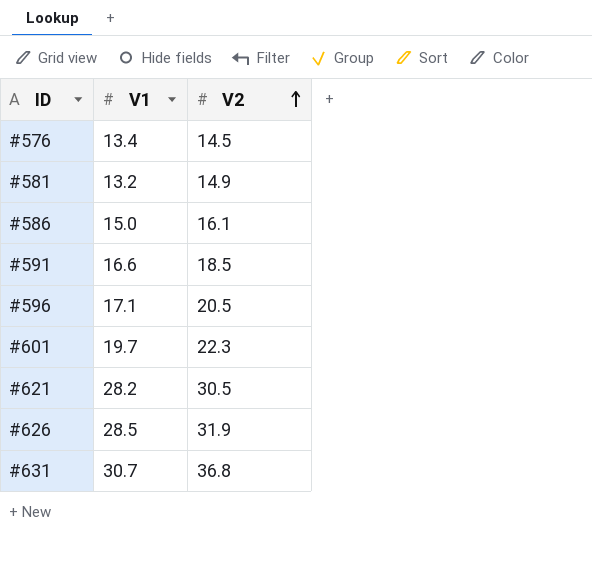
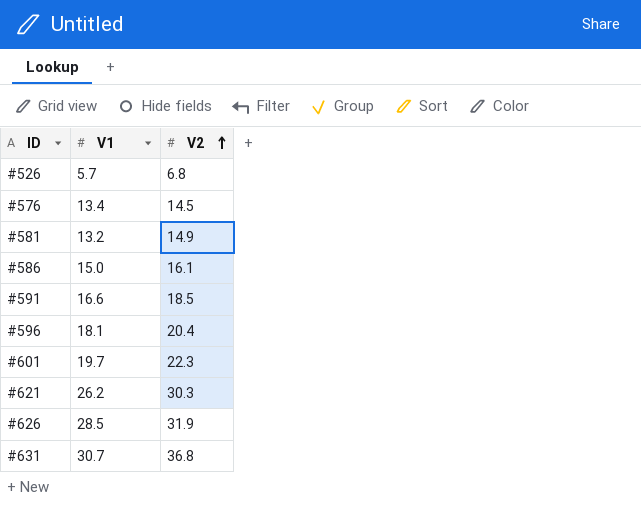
row #526: none -> 5.7 | 6.8
#596 | V1: 17.1 -> 18.1
#596 | V2: 20.5 -> 20.4
#621 | V1: 28.2 -> 26.2
#621 | V2: 30.5 -> 30.3

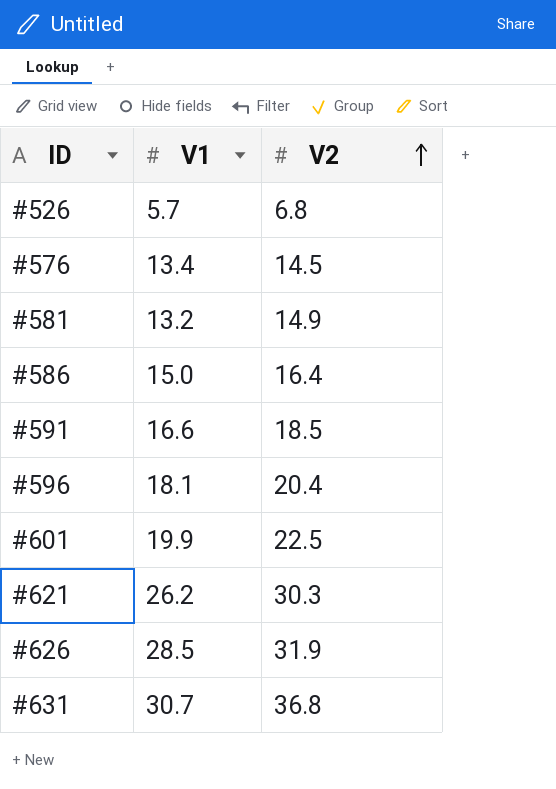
#586 | V2: 16.1 -> 16.4
#601 | V1: 19.7 -> 19.9
#601 | V2: 22.3 -> 22.5

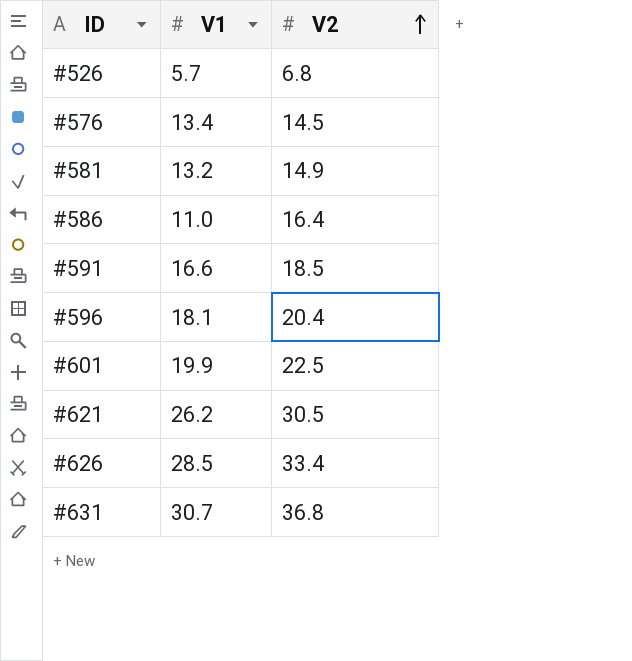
#586 | V1: 15.0 -> 11.0
#621 | V2: 30.3 -> 30.5
#626 | V2: 31.9 -> 33.4

